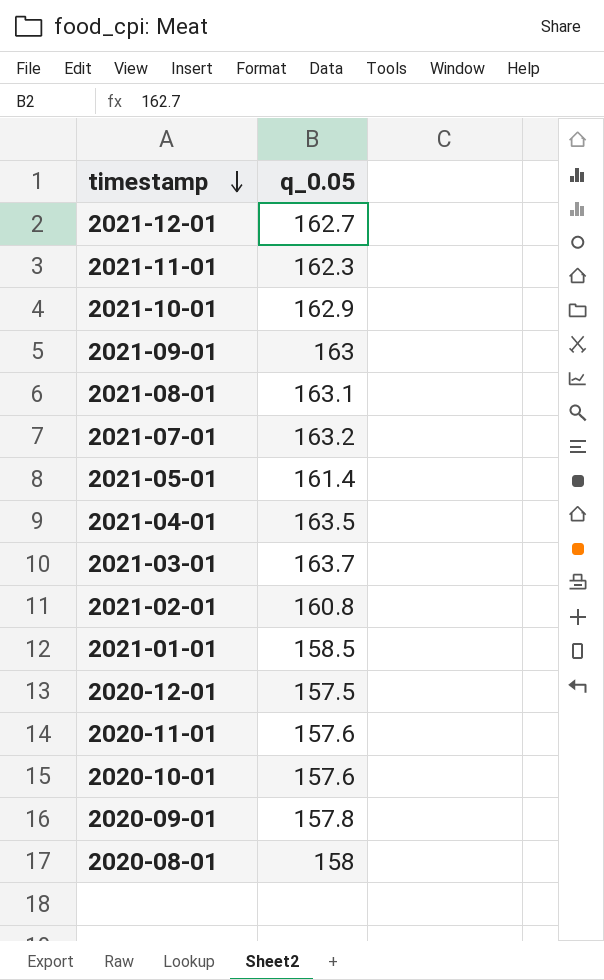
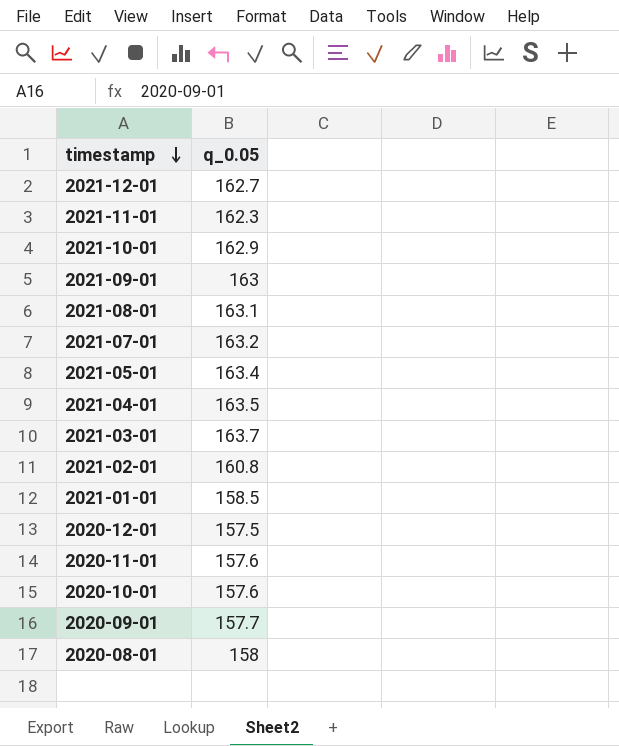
2021-05-01 | q_0.05: 161.4 -> 163.4
2020-09-01 | q_0.05: 157.8 -> 157.7

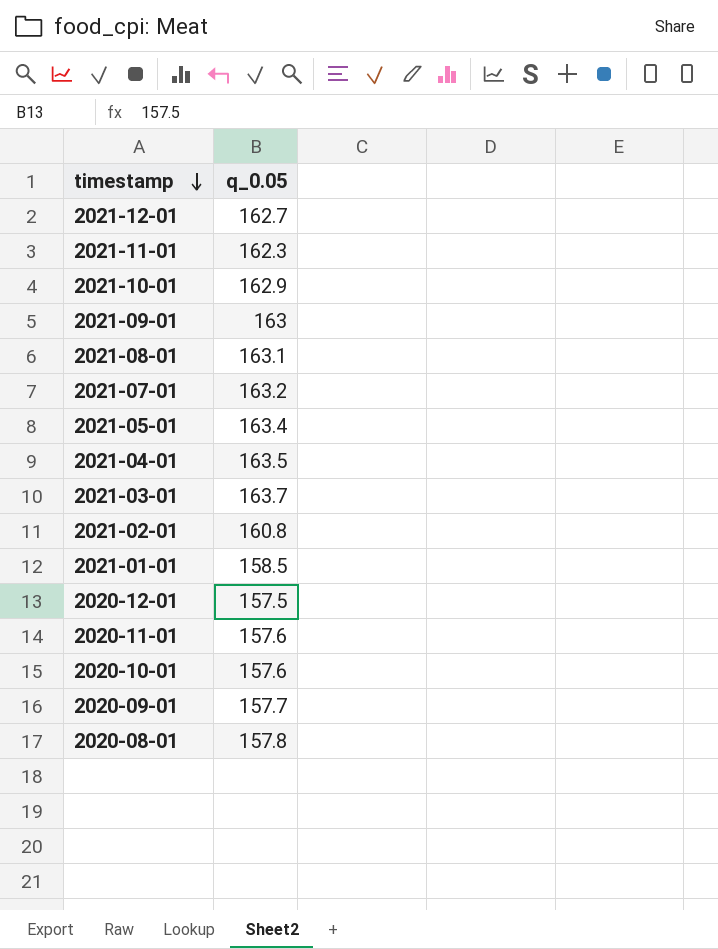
2020-08-01 | q_0.05: 158 -> 157.8

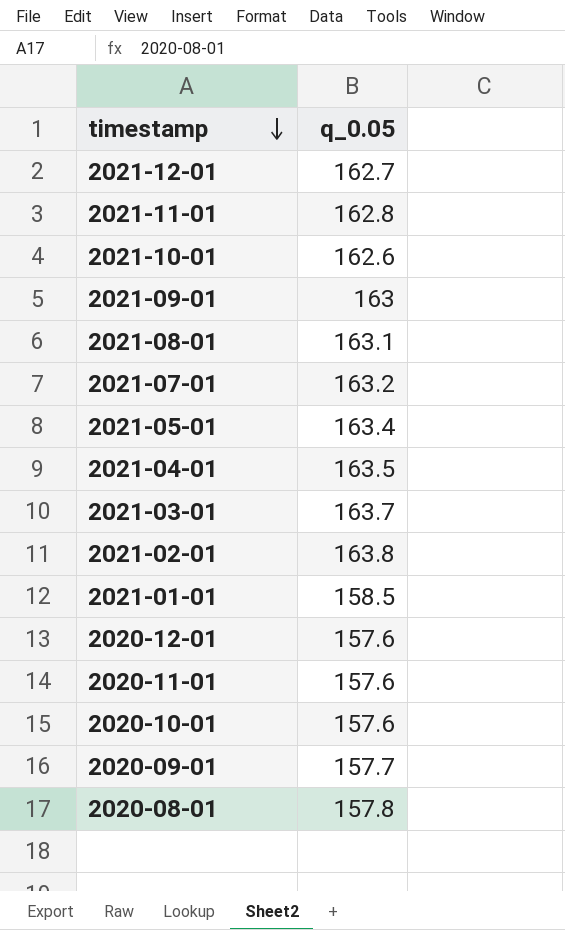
2021-11-01 | q_0.05: 162.3 -> 162.8
2021-10-01 | q_0.05: 162.9 -> 162.6
2021-02-01 | q_0.05: 160.8 -> 163.8
2020-12-01 | q_0.05: 157.5 -> 157.6

